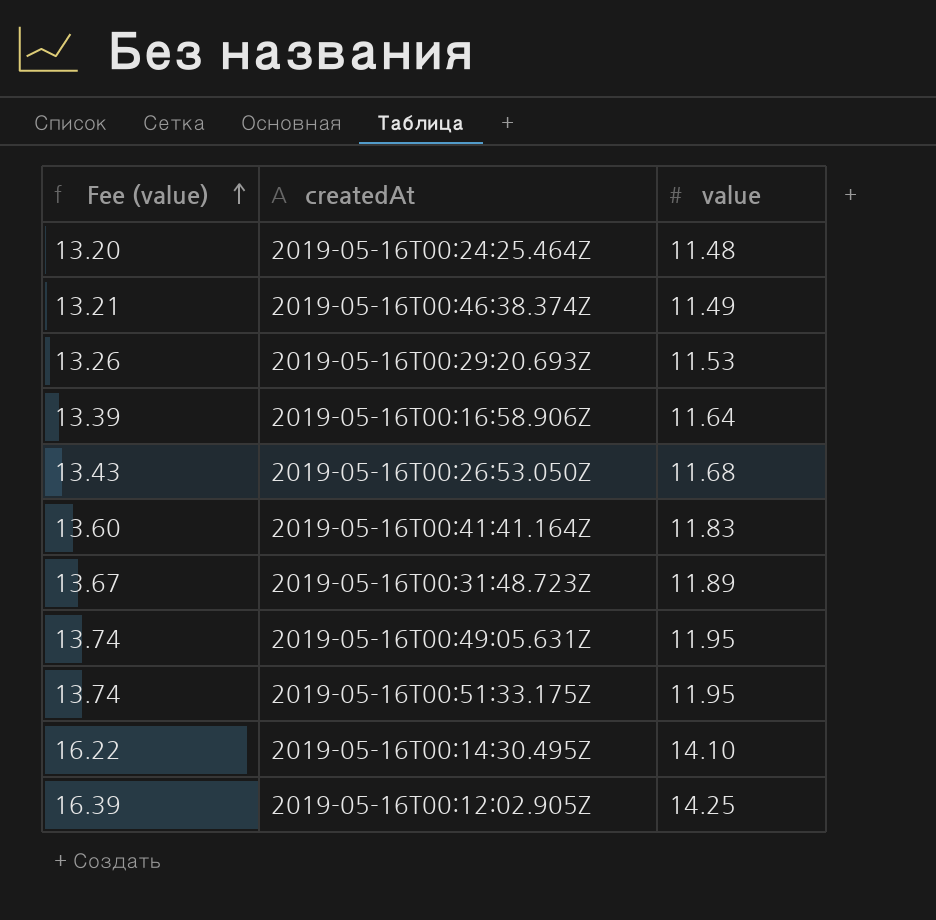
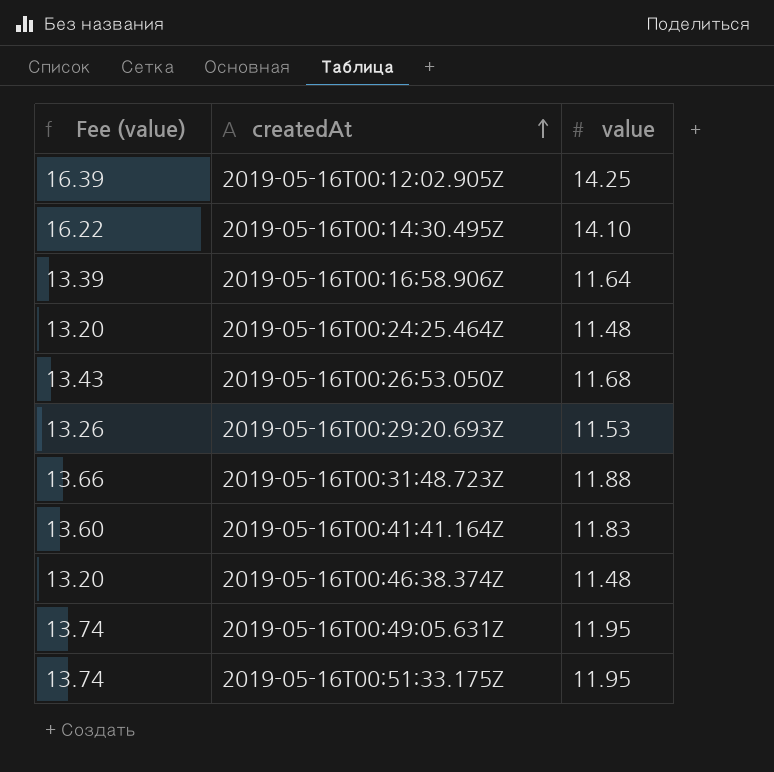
row order: Fee (value) ascending -> createdAt ascending
2019-05-16T00:31:48.723Z | Fee (value): 13.67 -> 13.66
2019-05-16T00:31:48.723Z | value: 11.89 -> 11.88
2019-05-16T00:46:38.374Z | Fee (value): 13.21 -> 13.20
2019-05-16T00:46:38.374Z | value: 11.49 -> 11.48

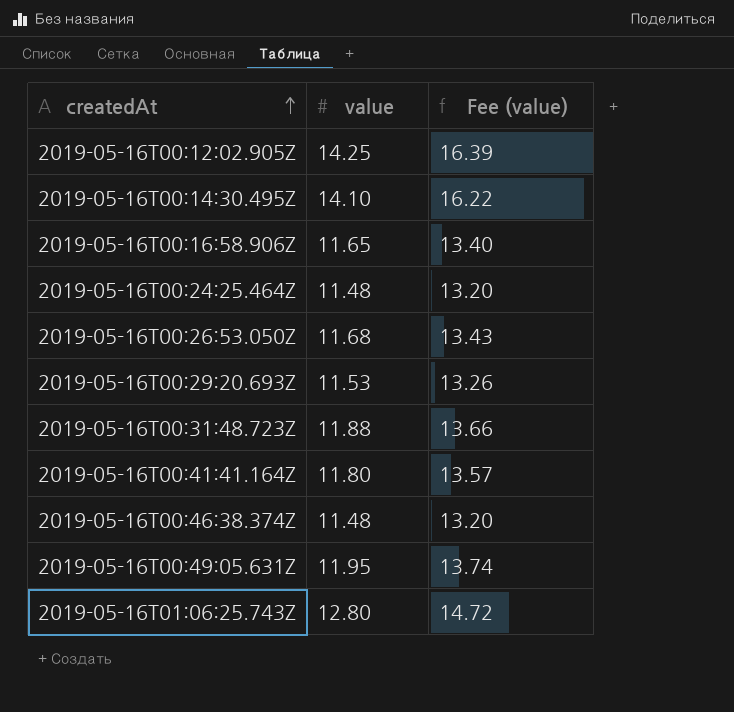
column Fee (value) | position: 1 -> 3
row 2019-05-16T00:51:33.175Z: 13.74 | 11.95 -> none
2019-05-16T00:16:58.906Z | value: 11.64 -> 11.65
2019-05-16T00:16:58.906Z | Fee (value): 13.39 -> 13.40
2019-05-16T00:41:41.164Z | value: 11.83 -> 11.80
2019-05-16T00:41:41.164Z | Fee (value): 13.60 -> 13.57
row 2019-05-16T01:06:25.743Z: none -> 12.80 | 14.72

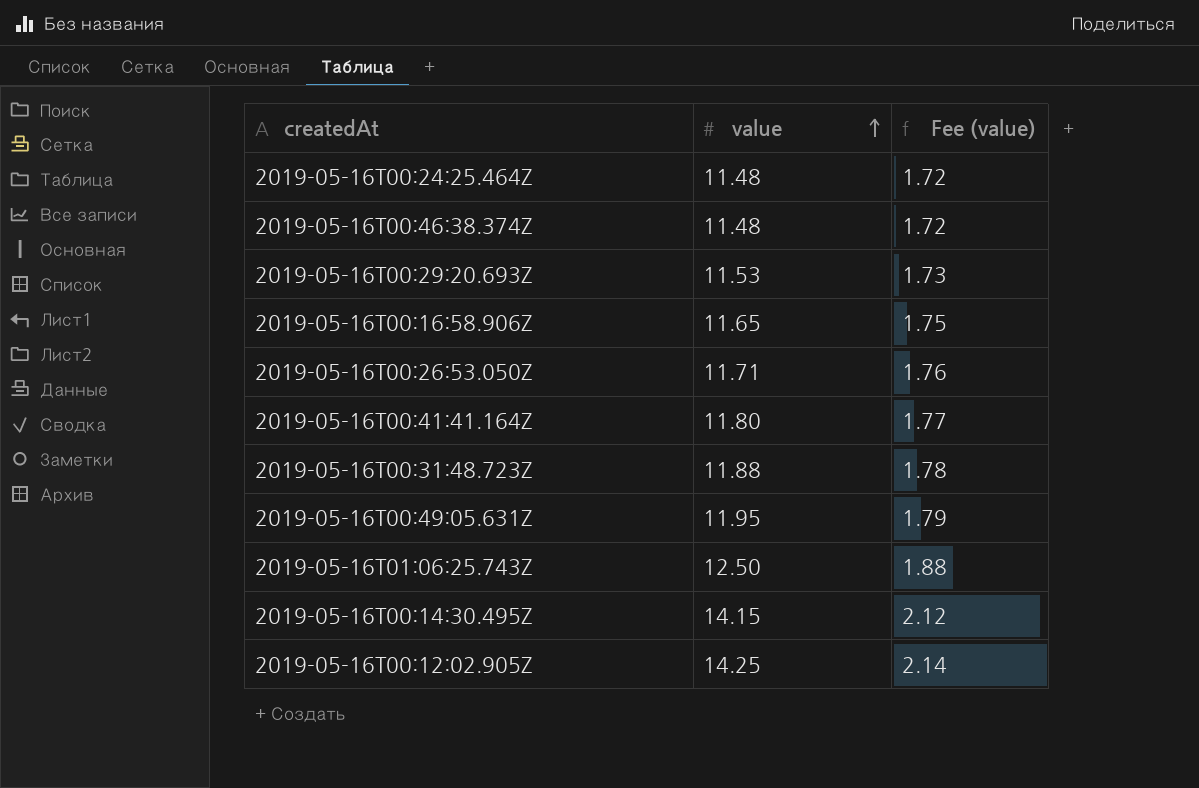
row order: createdAt ascending -> value ascending
column Fee (value) | formula: [value] * 1.15 -> [value] * 0.15
2019-05-16T00:26:53.050Z | value: 11.68 -> 11.71
2019-05-16T01:06:25.743Z | value: 12.80 -> 12.50
2019-05-16T00:14:30.495Z | value: 14.10 -> 14.15

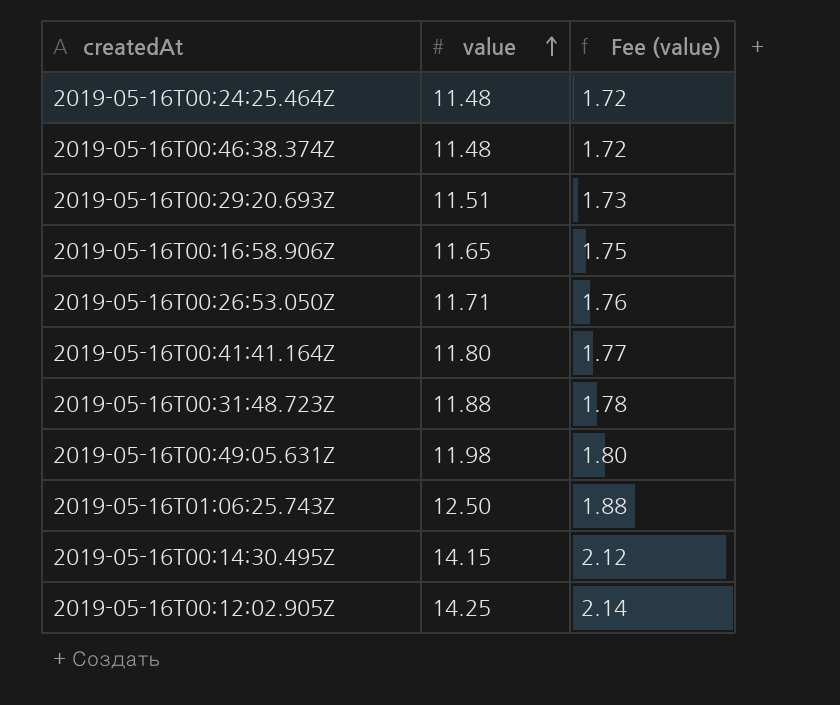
2019-05-16T00:29:20.693Z | value: 11.53 -> 11.51
2019-05-16T00:49:05.631Z | value: 11.95 -> 11.98
2019-05-16T00:49:05.631Z | Fee (value): 1.79 -> 1.80

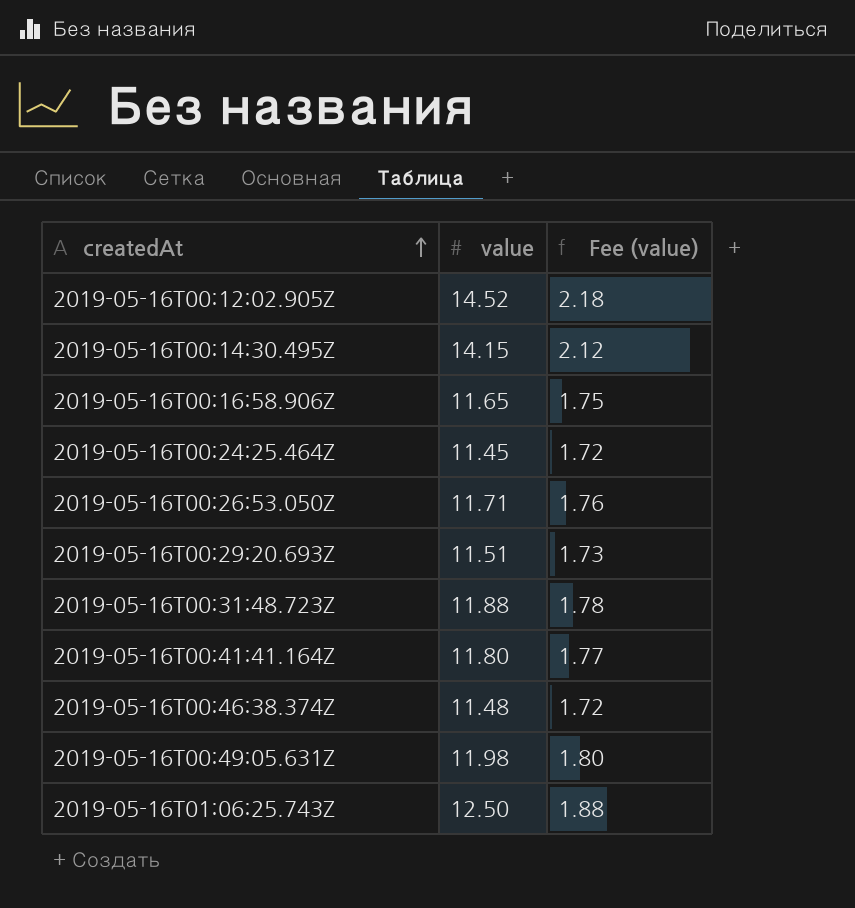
row order: value ascending -> createdAt ascending
2019-05-16T00:12:02.905Z | value: 14.25 -> 14.52
2019-05-16T00:12:02.905Z | Fee (value): 2.14 -> 2.18
2019-05-16T00:24:25.464Z | value: 11.48 -> 11.45

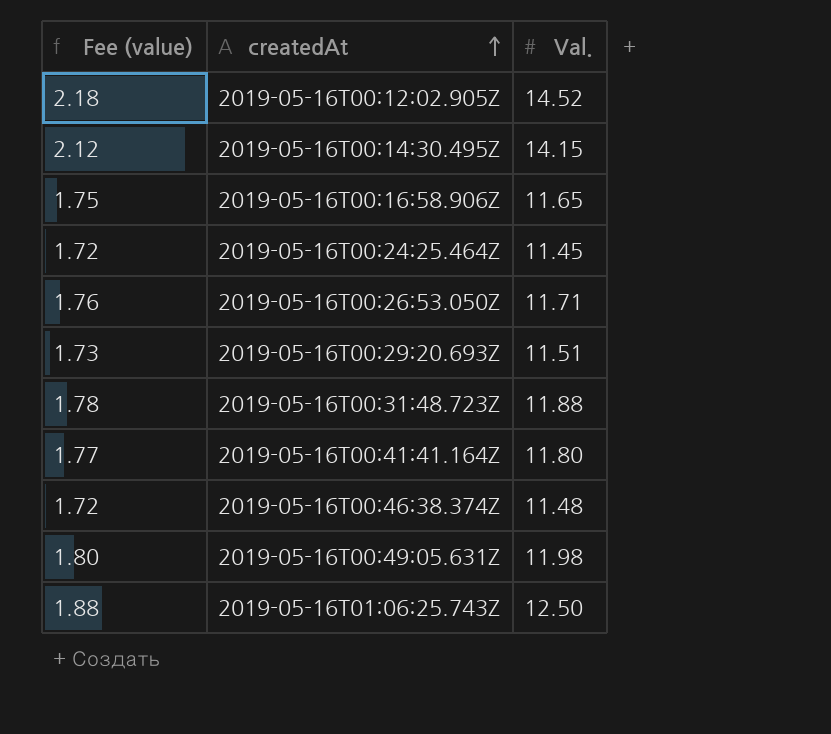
column Fee (value) | position: 3 -> 1
column name: value -> Val.

